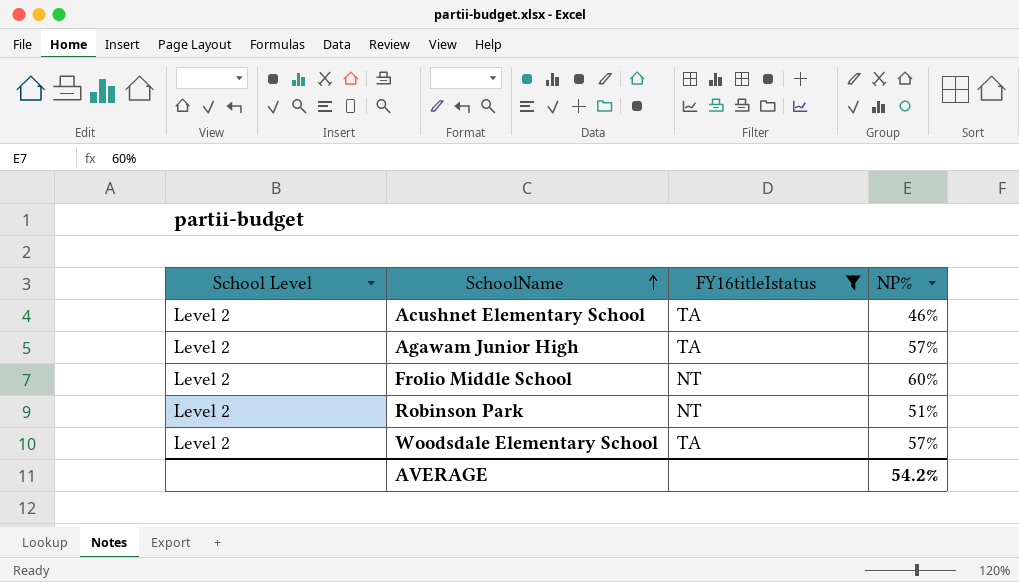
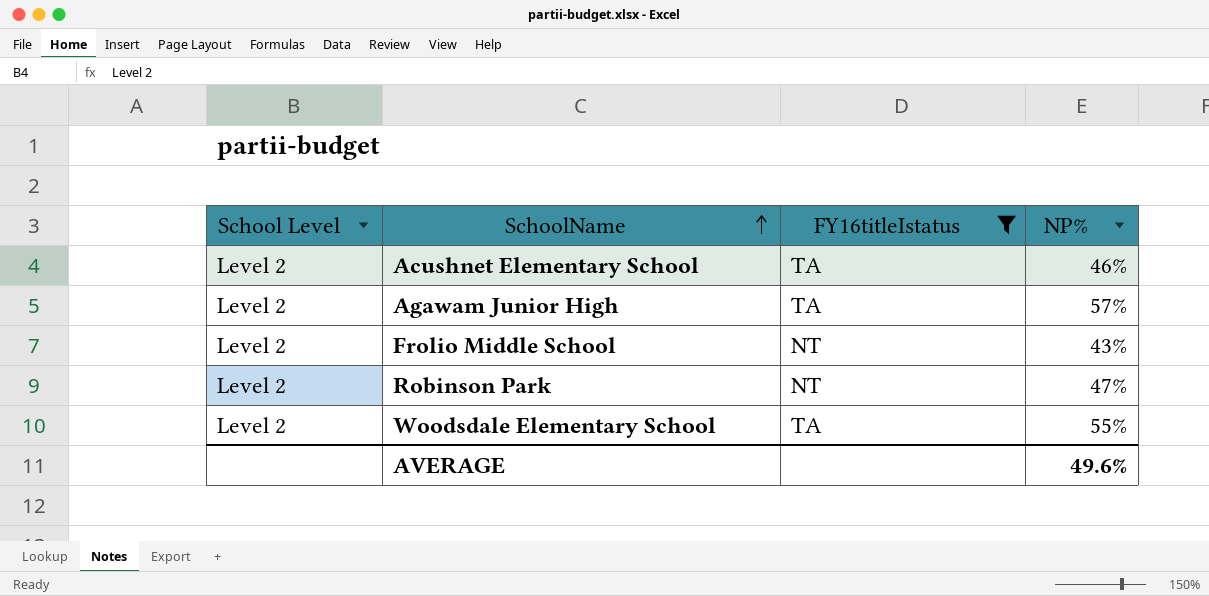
Frolio Middle School | NP%: 60% -> 43%
Robinson Park | NP%: 51% -> 47%
Woodsdale Elementary School | NP%: 57% -> 55%
AVERAGE | NP%: 54.2% -> 49.6%

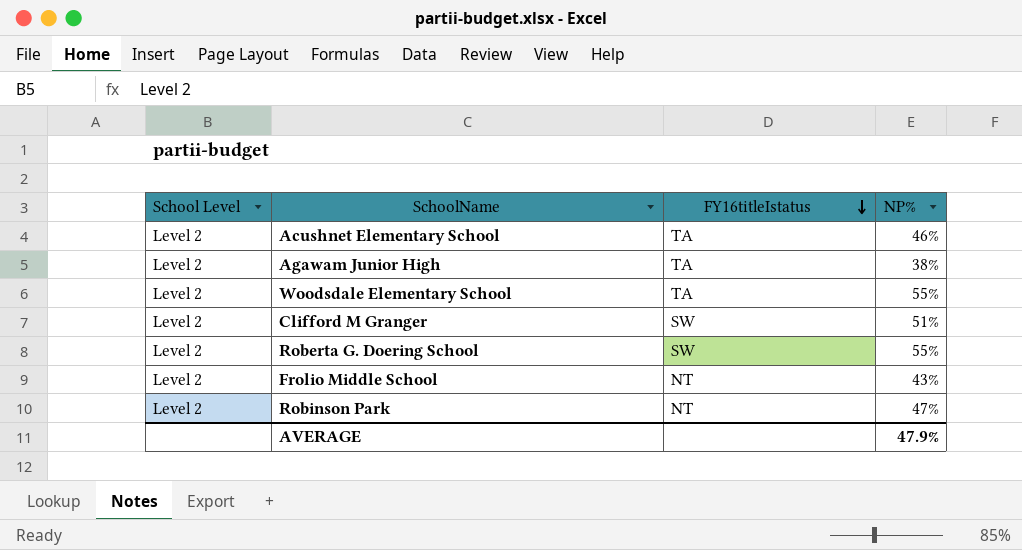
filter: FY16titleIstatus != SW -> none
row order: SchoolName ascending -> FY16titleIstatus descending
Agawam Junior High | NP%: 57% -> 38%
AVERAGE | NP%: 49.6% -> 47.9%

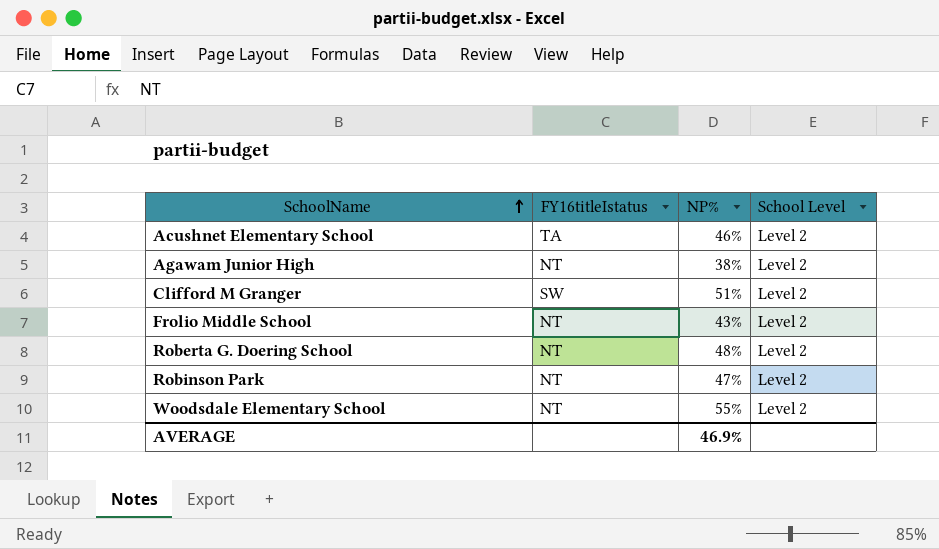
row order: FY16titleIstatus descending -> SchoolName ascending
column School Level | position: 1 -> 4
Agawam Junior High | FY16titleIstatus: TA -> NT
Roberta G. Doering School | FY16titleIstatus: SW -> NT
Roberta G. Doering School | NP%: 55% -> 48%
Woodsdale Elementary School | FY16titleIstatus: TA -> NT
AVERAGE | NP%: 47.9% -> 46.9%

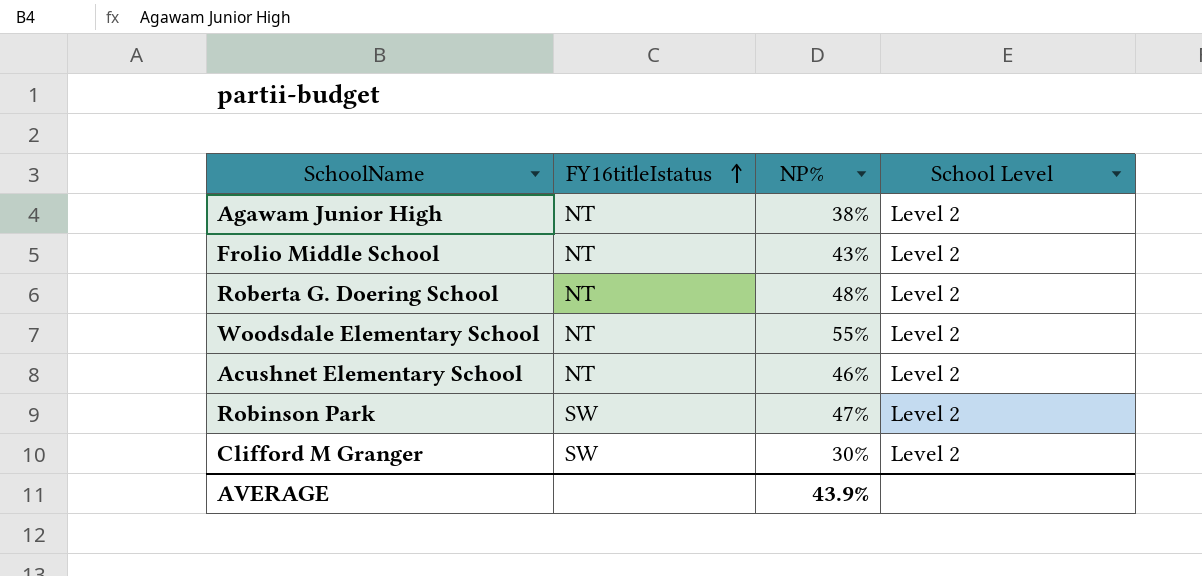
row order: SchoolName ascending -> FY16titleIstatus ascending
Acushnet Elementary School | FY16titleIstatus: TA -> NT
Robinson Park | FY16titleIstatus: NT -> SW
Clifford M Granger | NP%: 51% -> 30%
AVERAGE | NP%: 46.9% -> 43.9%

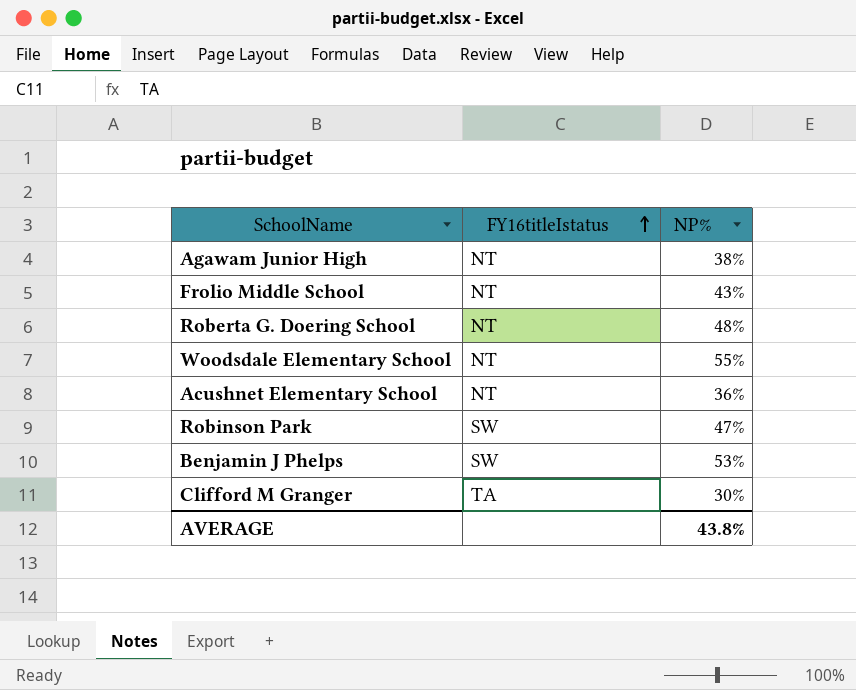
column School Level | position: 4 -> none
Acushnet Elementary School | NP%: 46% -> 36%
row Benjamin J Phelps: none -> SW | 53%
Clifford M Granger | FY16titleIstatus: SW -> TA
AVERAGE | NP%: 43.9% -> 43.8%

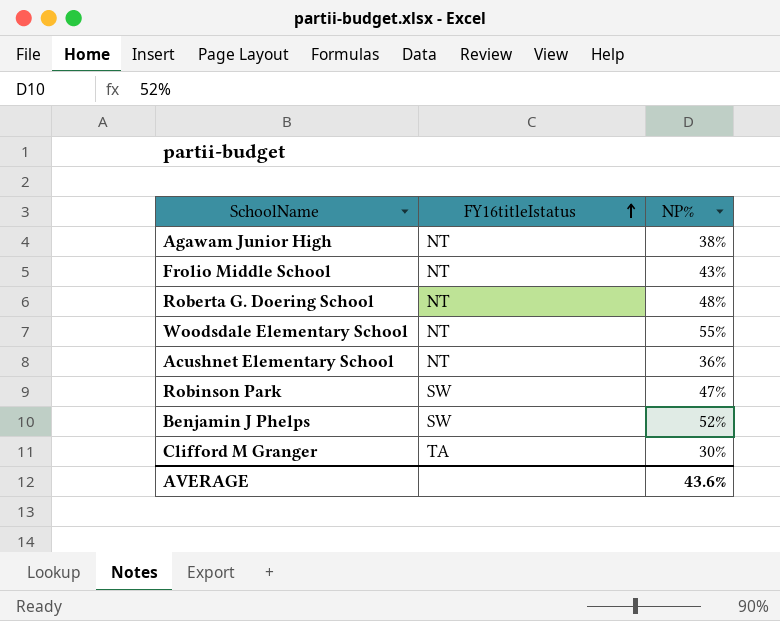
Benjamin J Phelps | NP%: 53% -> 52%
AVERAGE | NP%: 43.8% -> 43.6%

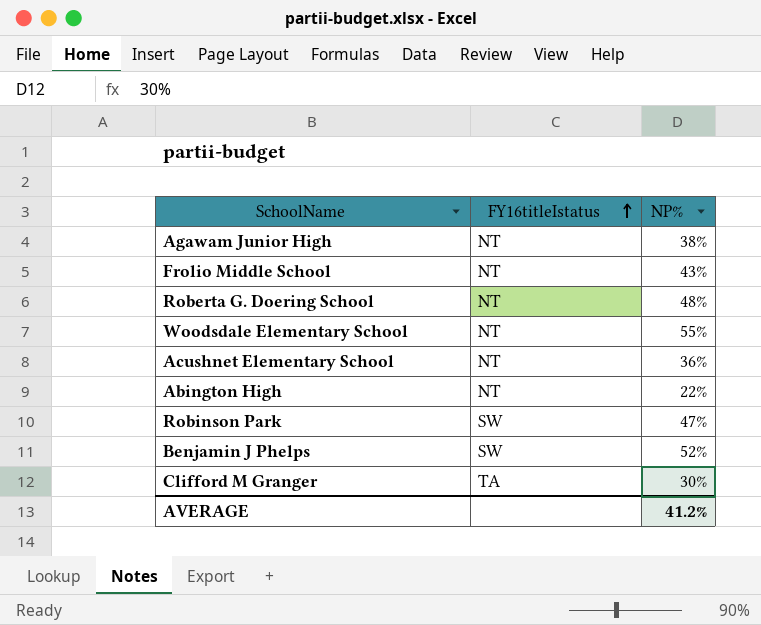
row Abington High: none -> NT | 22%
AVERAGE | NP%: 43.6% -> 41.2%

